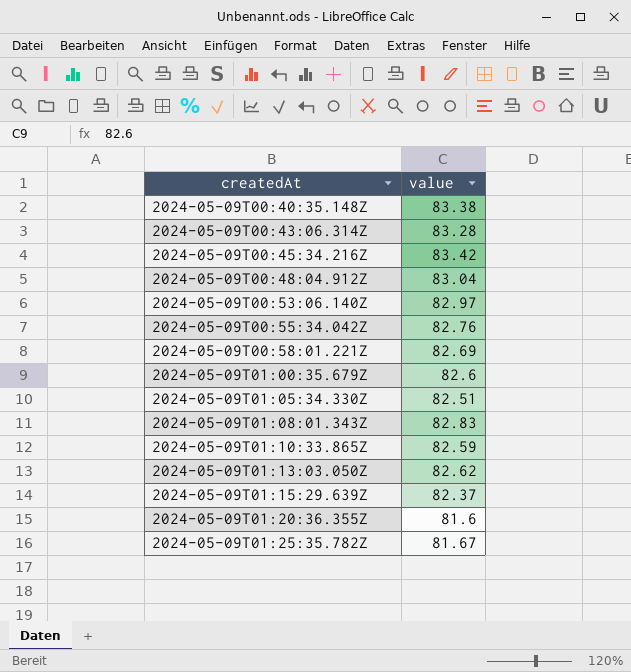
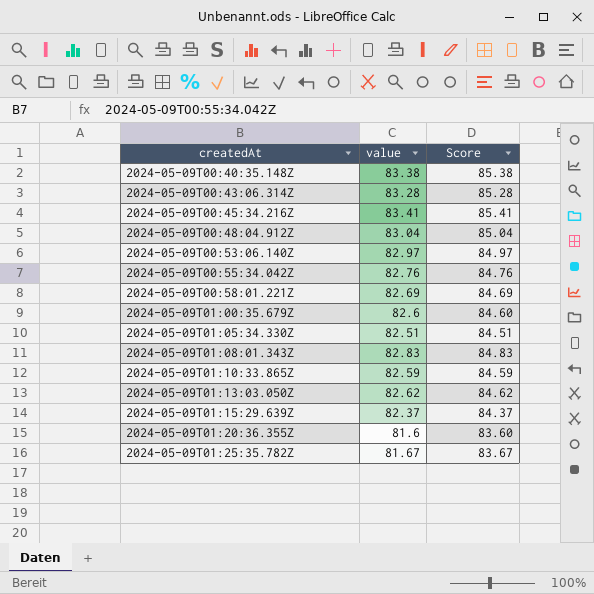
column Score | formula: none -> [value] + 2
2024-05-09T00:45:34.216Z | value: 83.42 -> 83.41

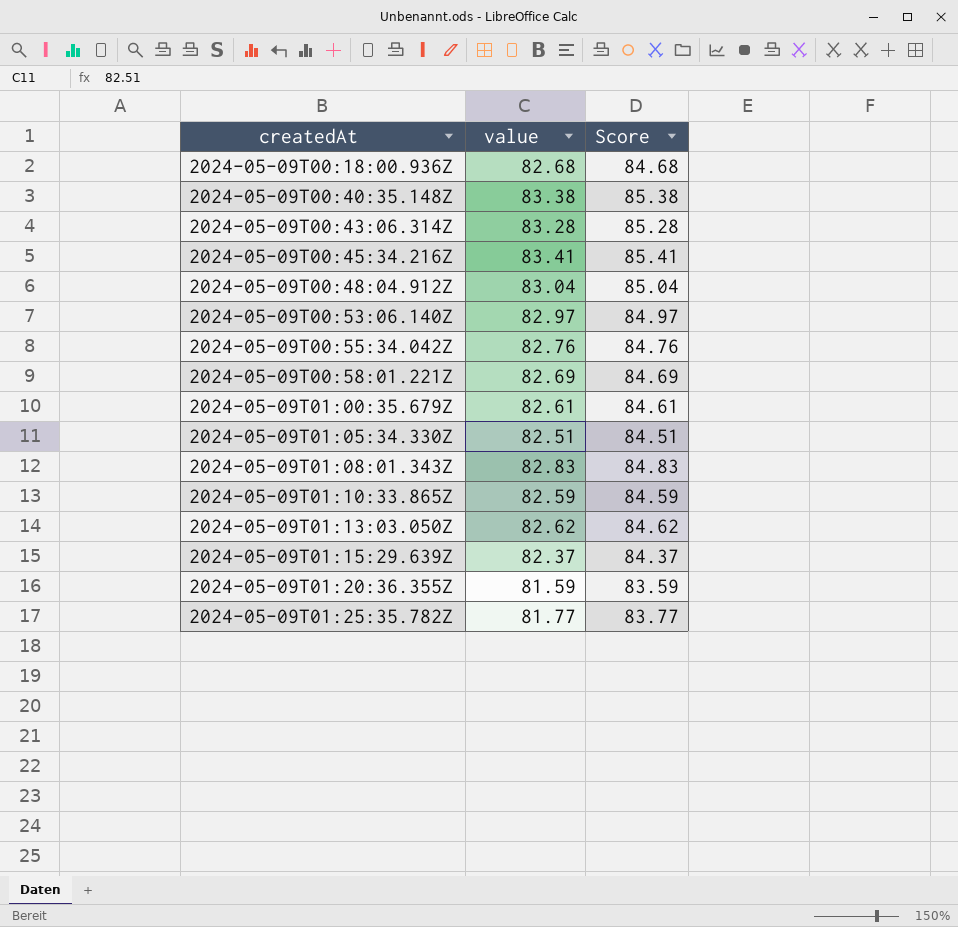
row 2024-05-09T00:18:00.936Z: none -> 82.68 | 84.68
2024-05-09T01:00:35.679Z | value: 82.6 -> 82.61
2024-05-09T01:00:35.679Z | Score: 84.60 -> 84.61
2024-05-09T01:20:36.355Z | value: 81.6 -> 81.59
2024-05-09T01:20:36.355Z | Score: 83.60 -> 83.59
2024-05-09T01:25:35.782Z | value: 81.67 -> 81.77
2024-05-09T01:25:35.782Z | Score: 83.67 -> 83.77

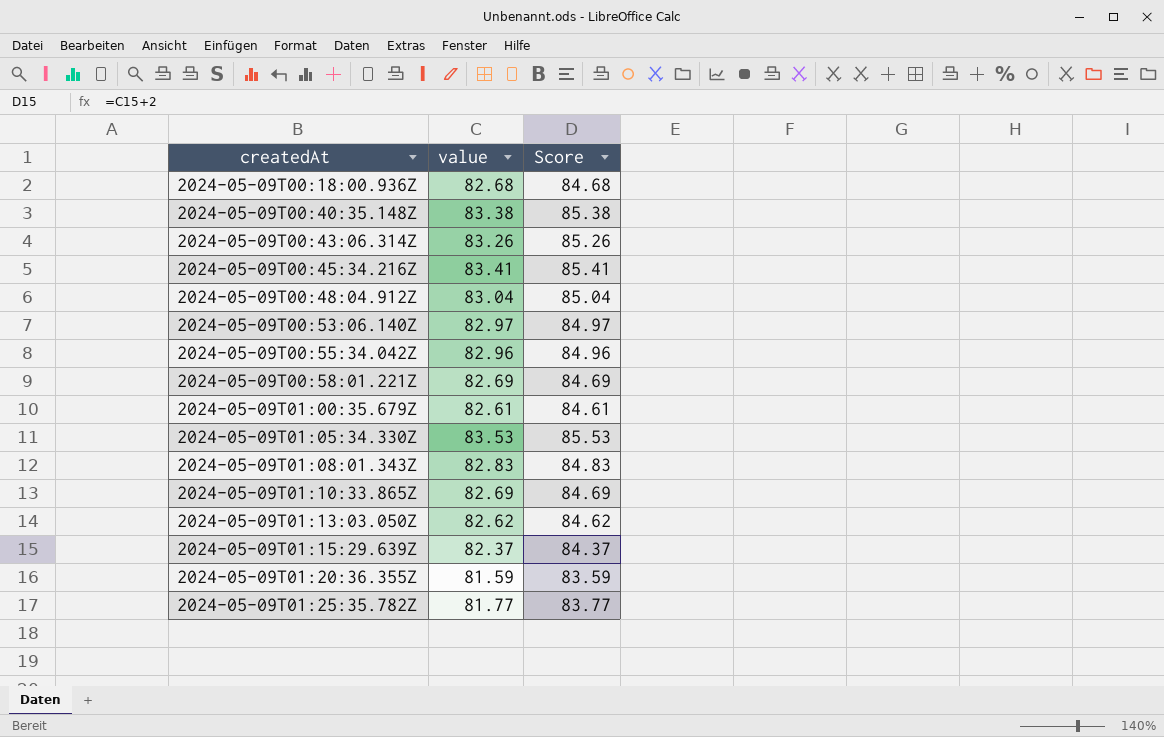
2024-05-09T00:43:06.314Z | value: 83.28 -> 83.26
2024-05-09T00:43:06.314Z | Score: 85.28 -> 85.26
2024-05-09T00:55:34.042Z | value: 82.76 -> 82.96
2024-05-09T00:55:34.042Z | Score: 84.76 -> 84.96
2024-05-09T01:05:34.330Z | value: 82.51 -> 83.53
2024-05-09T01:05:34.330Z | Score: 84.51 -> 85.53
2024-05-09T01:10:33.865Z | value: 82.59 -> 82.69
2024-05-09T01:10:33.865Z | Score: 84.59 -> 84.69

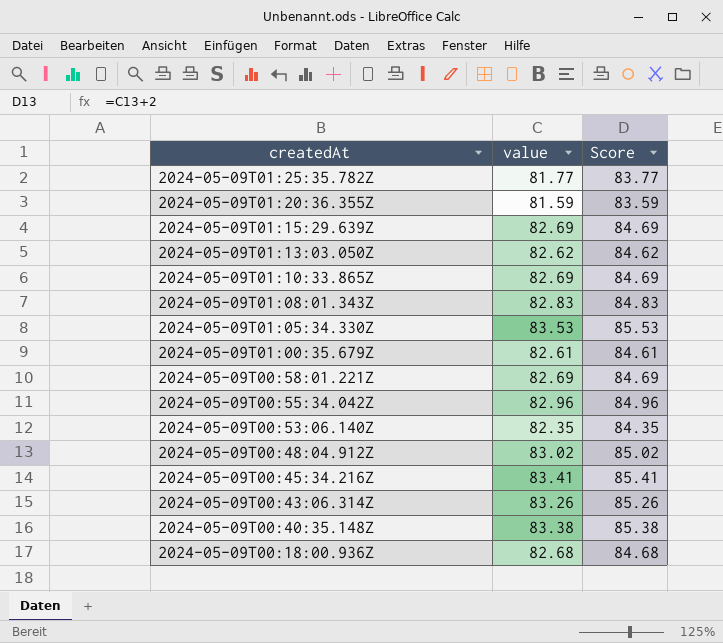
row order: createdAt ascending -> createdAt descending
2024-05-09T01:15:29.639Z | value: 82.37 -> 82.69
2024-05-09T01:15:29.639Z | Score: 84.37 -> 84.69
2024-05-09T00:53:06.140Z | value: 82.97 -> 82.35
2024-05-09T00:53:06.140Z | Score: 84.97 -> 84.35
2024-05-09T00:48:04.912Z | value: 83.04 -> 83.02
2024-05-09T00:48:04.912Z | Score: 85.04 -> 85.02

